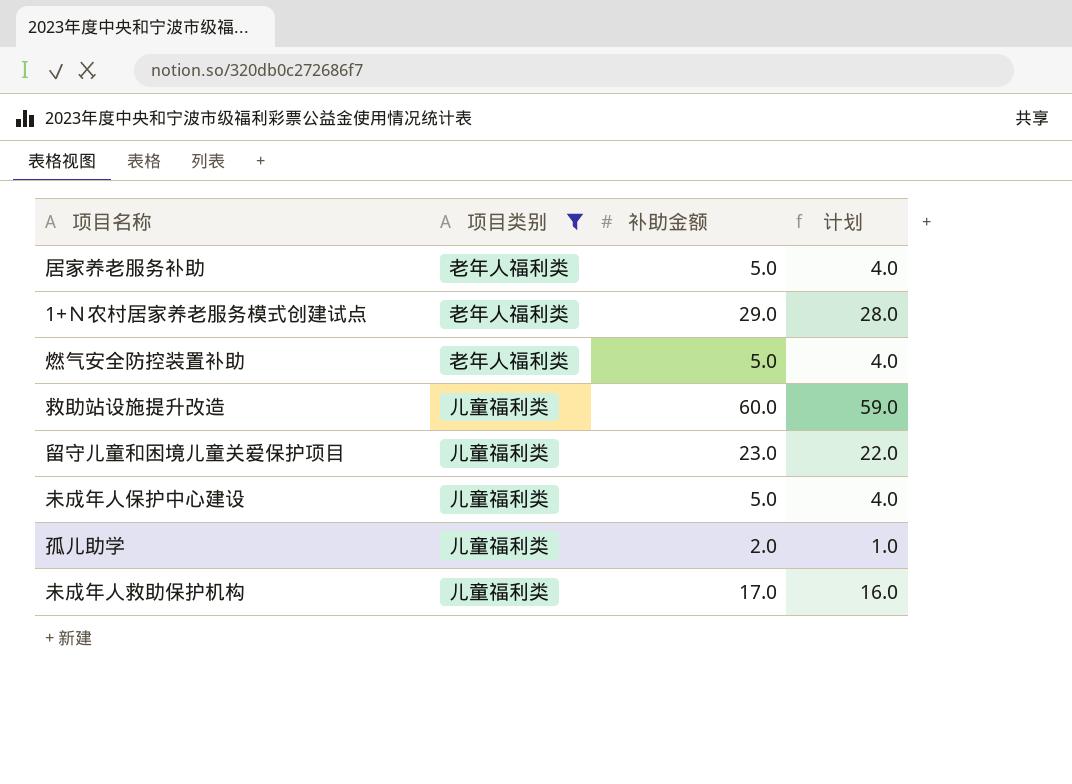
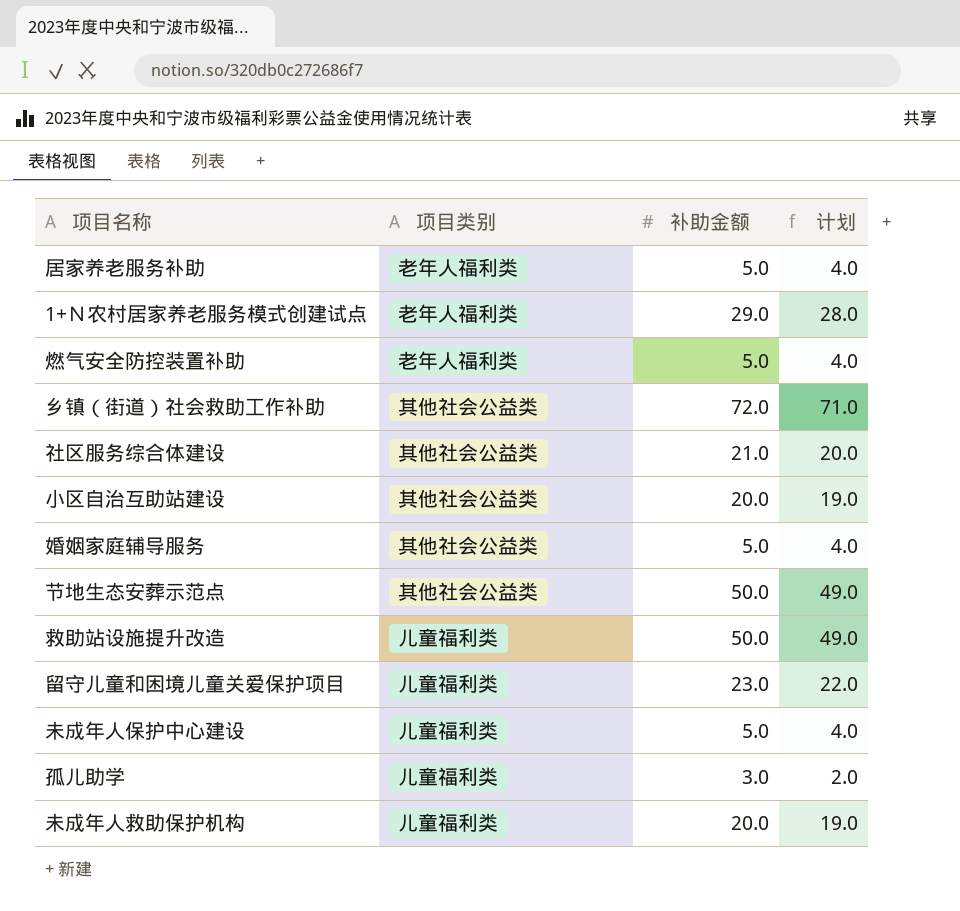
filter: 项目类别 != 其他社会公益类 -> none
救助站设施提升改造 | 补助金额: 60.0 -> 50.0
救助站设施提升改造 | 计划: 59.0 -> 49.0
孤儿助学 | 补助金额: 2.0 -> 3.0
孤儿助学 | 计划: 1.0 -> 2.0
未成年人救助保护机构 | 补助金额: 17.0 -> 20.0
未成年人救助保护机构 | 计划: 16.0 -> 19.0

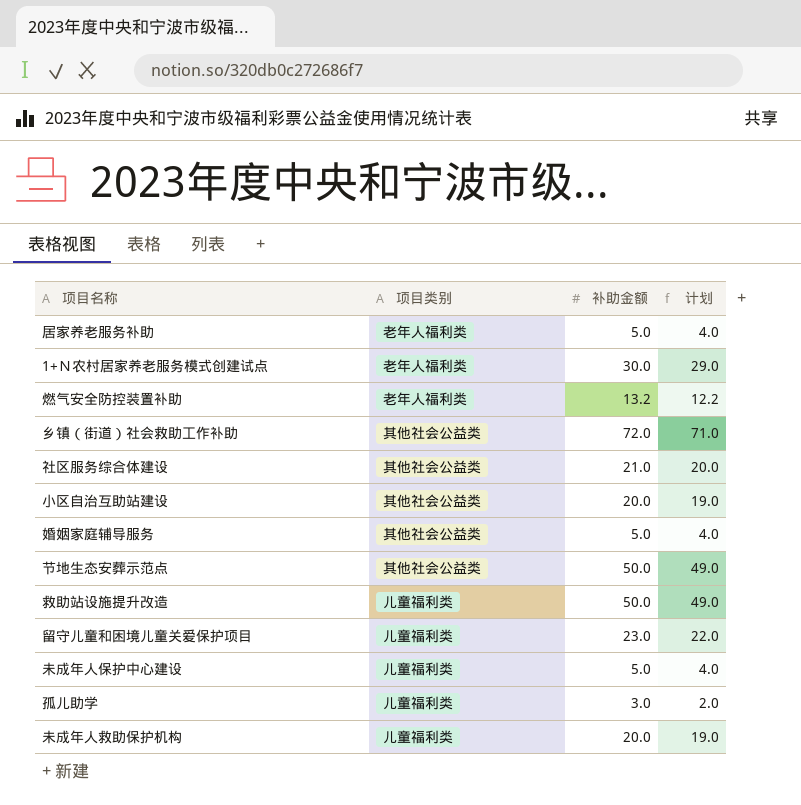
1+Ｎ农村居家养老服务模式创建试点 | 补助金额: 29.0 -> 30.0
1+Ｎ农村居家养老服务模式创建试点 | 计划: 28.0 -> 29.0
燃气安全防控装置补助 | 补助金额: 5.0 -> 13.2
燃气安全防控装置补助 | 计划: 4.0 -> 12.2

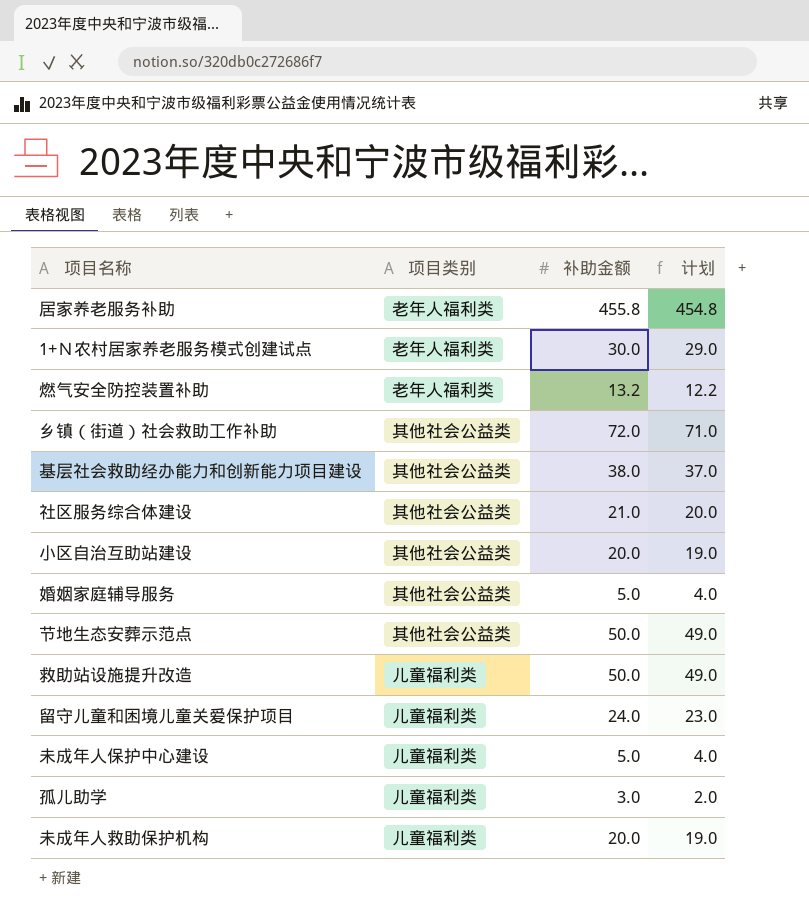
居家养老服务补助 | 补助金额: 5.0 -> 455.8
居家养老服务补助 | 计划: 4.0 -> 454.8
row 基层社会救助经办能力和创新能力项目建设: none -> 其他社会公益类 | 38.0 | 37.0
留守儿童和困境儿童关爱保护项目 | 补助金额: 23.0 -> 24.0
留守儿童和困境儿童关爱保护项目 | 计划: 22.0 -> 23.0

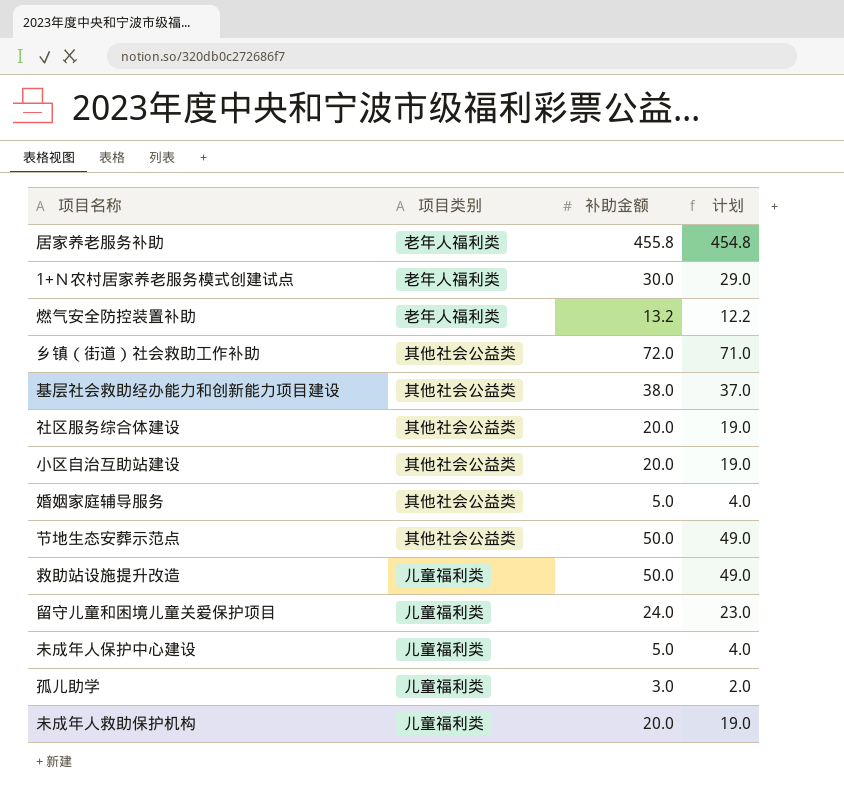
社区服务综合体建设 | 补助金额: 21.0 -> 20.0
社区服务综合体建设 | 计划: 20.0 -> 19.0

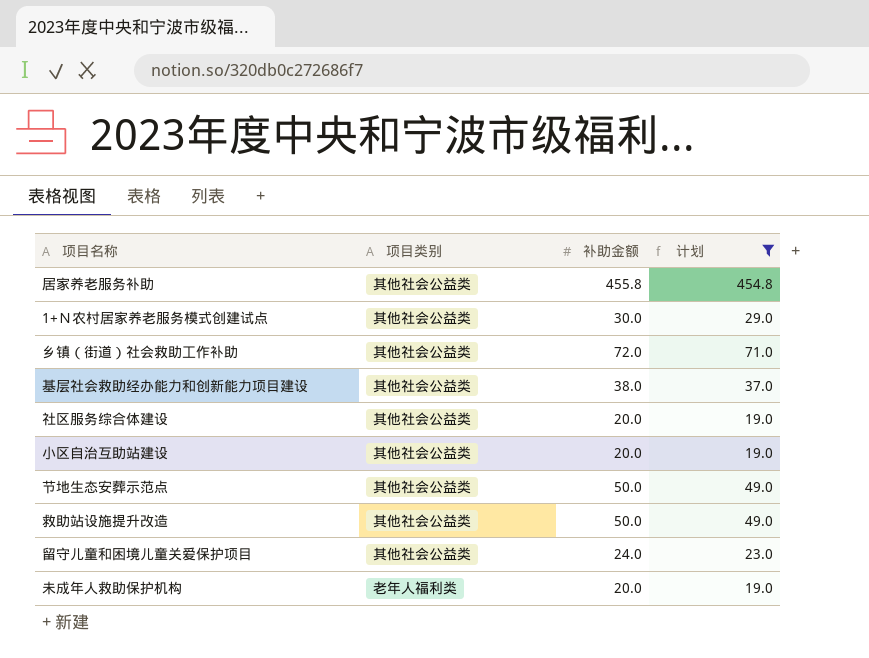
filter: none -> 计划 >= 19.0
居家养老服务补助 | 项目类别: 老年人福利类 -> 其他社会公益类
1+Ｎ农村居家养老服务模式创建试点 | 项目类别: 老年人福利类 -> 其他社会公益类
救助站设施提升改造 | 项目类别: 儿童福利类 -> 其他社会公益类
留守儿童和困境儿童关爱保护项目 | 项目类别: 儿童福利类 -> 其他社会公益类
未成年人救助保护机构 | 项目类别: 儿童福利类 -> 老年人福利类

